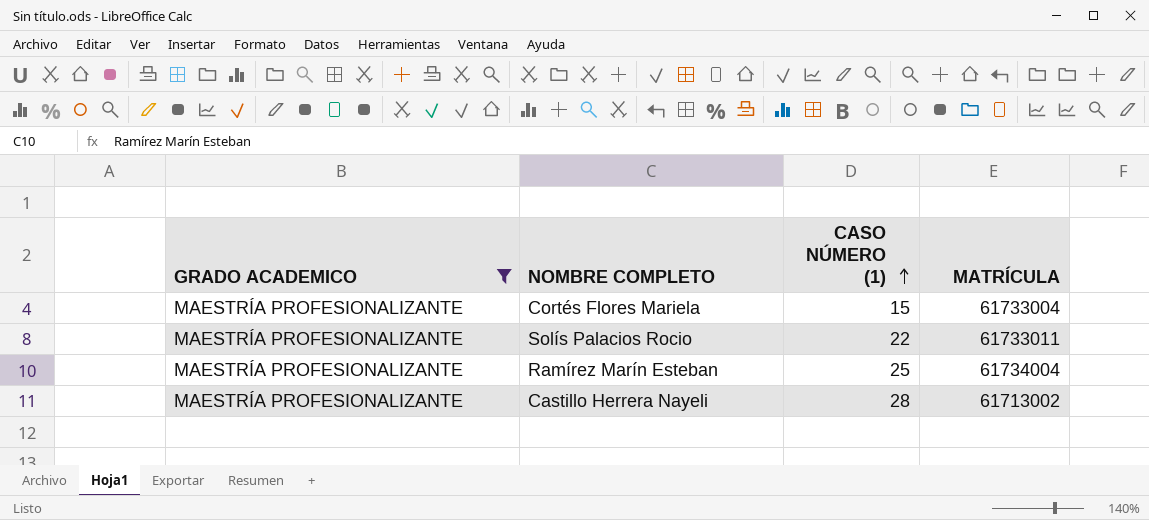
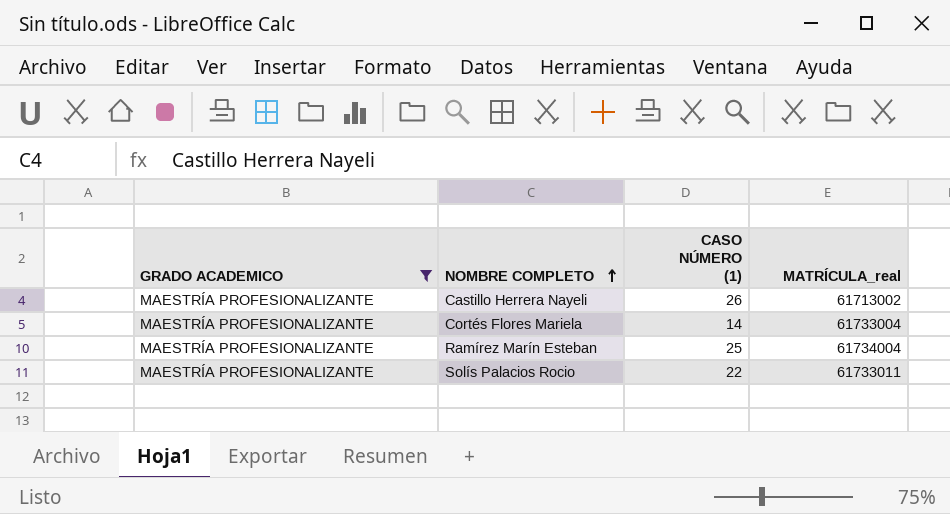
row order: CASO NÚMERO (1) ascending -> NOMBRE COMPLETO ascending
column name: MATRÍCULA -> MATRÍCULA_real
Castillo Herrera Nayeli | CASO NÚMERO (1): 28 -> 26
Cortés Flores Mariela | CASO NÚMERO (1): 15 -> 14

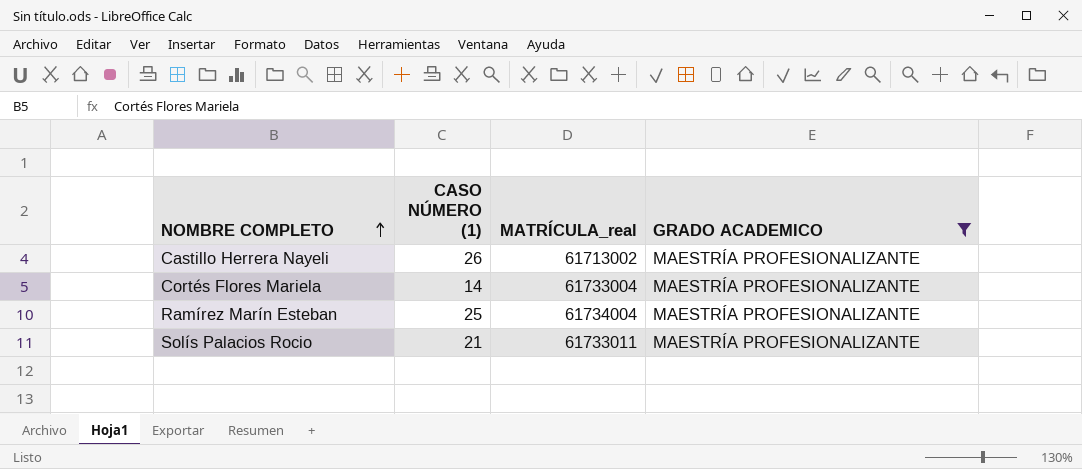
column GRADO ACADEMICO | position: 1 -> 4
Solís Palacios Rocio | CASO NÚMERO (1): 22 -> 21

